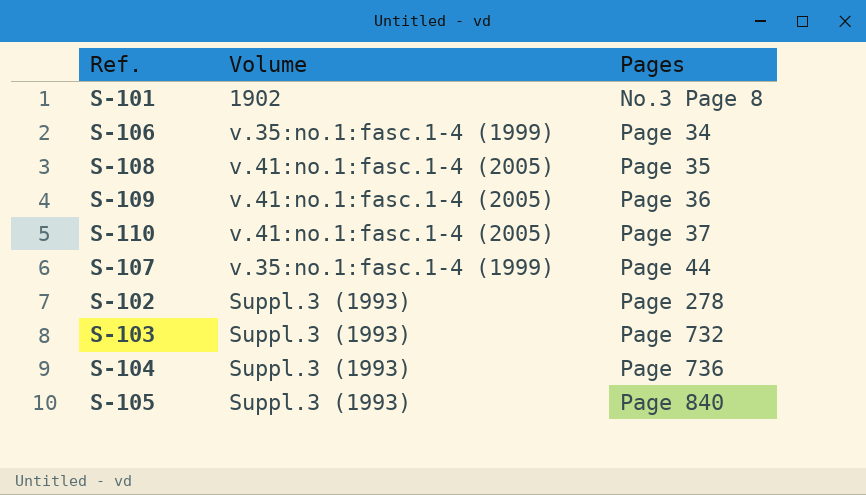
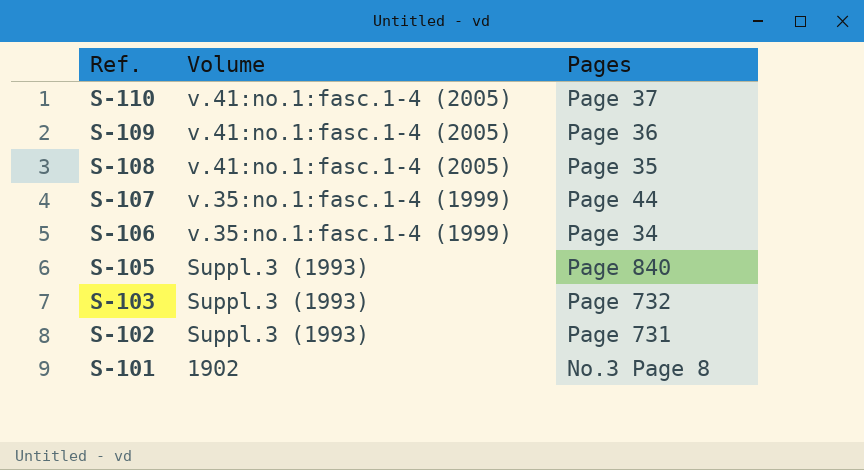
row order: Pages ascending -> Ref. descending
row S-104: Suppl.3 (1993) | Page 736 -> none
S-102 | Pages: Page 278 -> Page 731

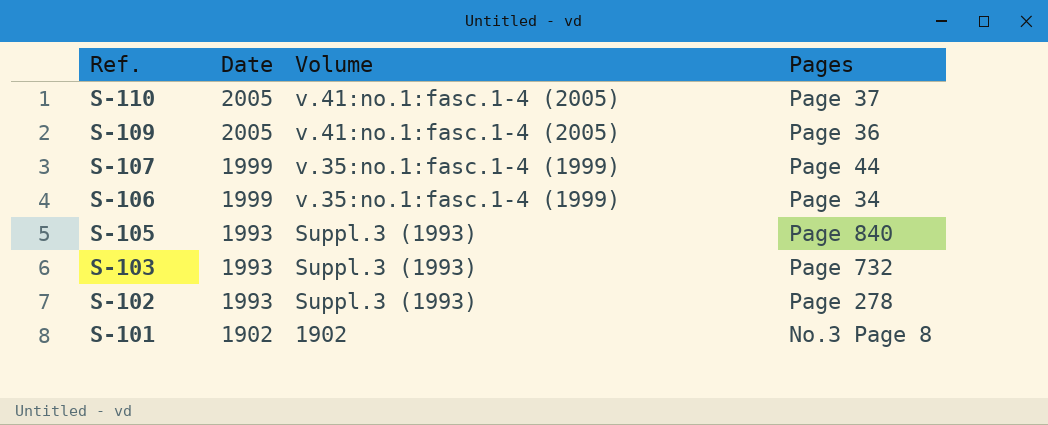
column Date | position: none -> 2
row S-108: v.41:no.1:fasc.1-4 (2005) | Page 35 -> none
S-102 | Pages: Page 731 -> Page 278

